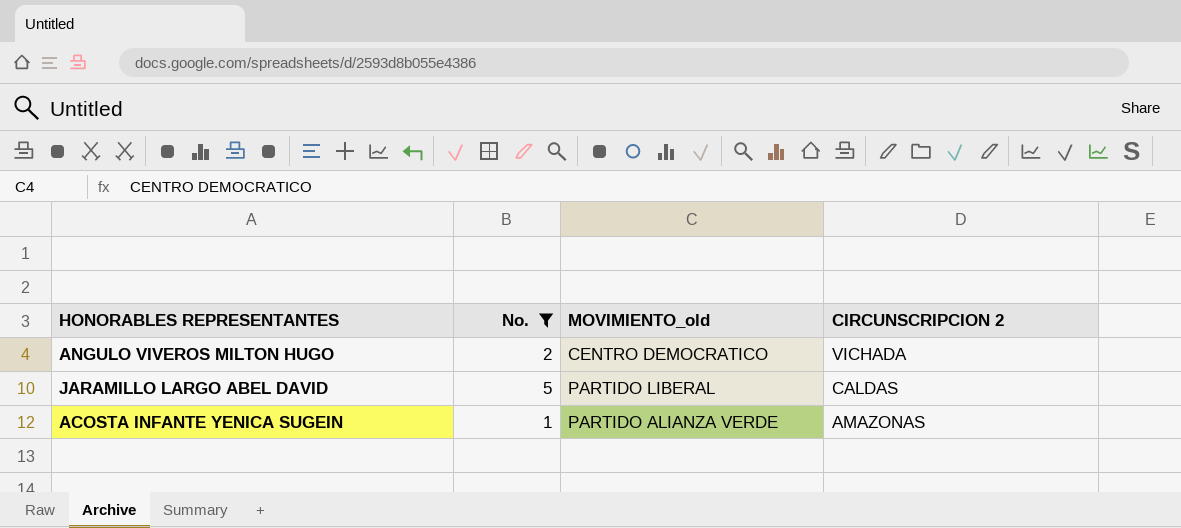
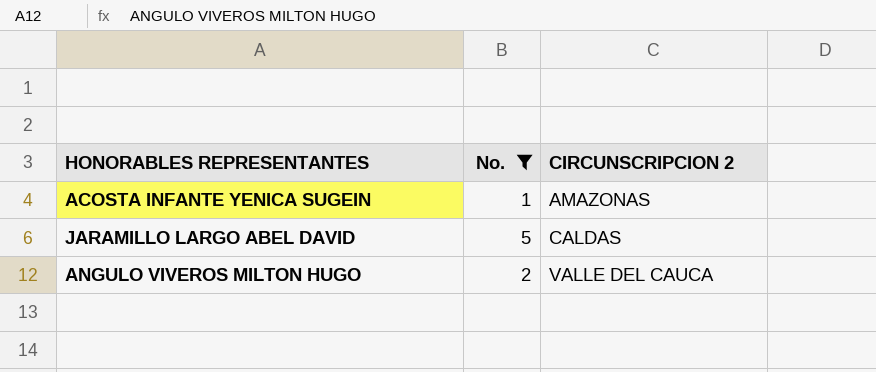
row order: CIRCUNSCRIPCION 2 descending -> CIRCUNSCRIPCION 2 ascending
column MOVIMIENTO_old | position: 3 -> none
ANGULO VIVEROS MILTON HUGO | CIRCUNSCRIPCION 2: VICHADA -> VALLE DEL CAUCA

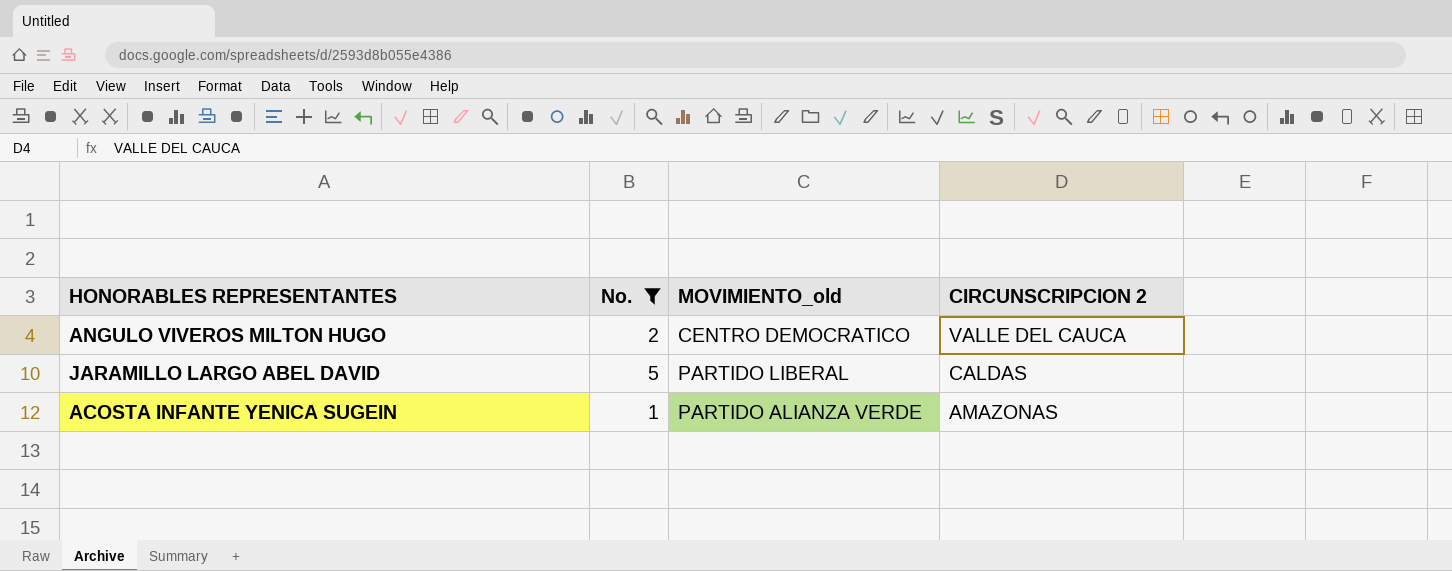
row order: CIRCUNSCRIPCION 2 ascending -> CIRCUNSCRIPCION 2 descending
column MOVIMIENTO_old | position: none -> 3

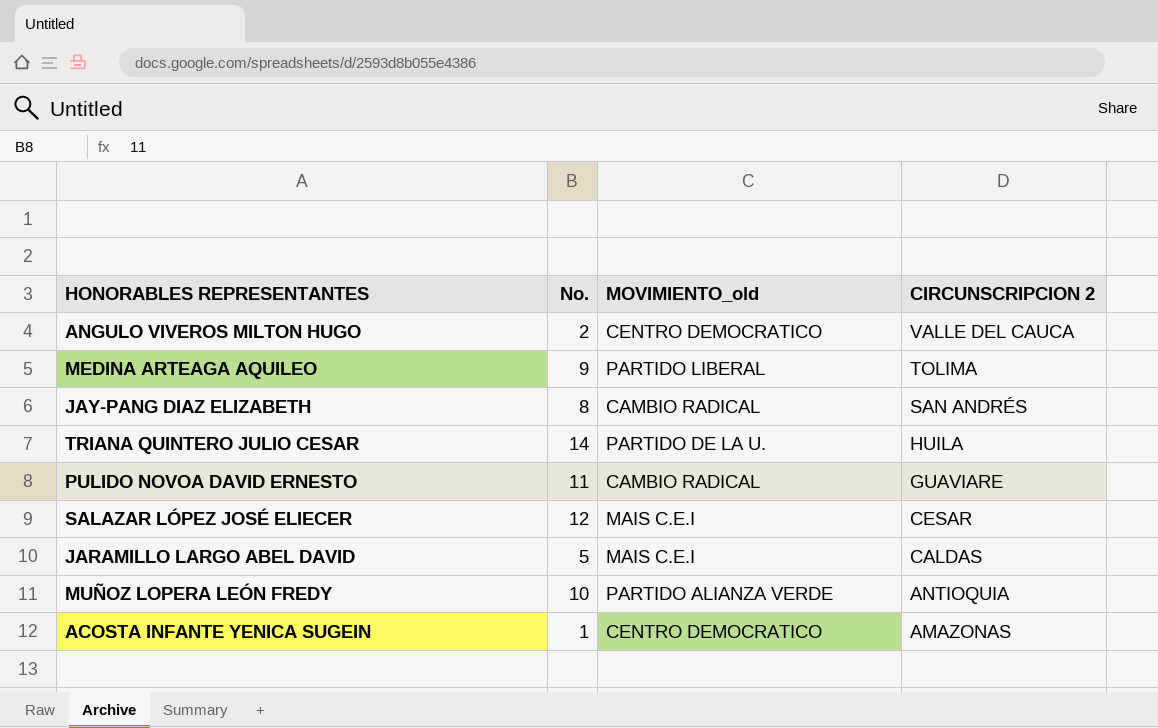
filter: No. <= 5 -> none
JARAMILLO LARGO ABEL DAVID | MOVIMIENTO_old: PARTIDO LIBERAL -> MAIS C.E.I
ACOSTA INFANTE YENICA SUGEIN | MOVIMIENTO_old: PARTIDO ALIANZA VERDE -> CENTRO DEMOCRATICO

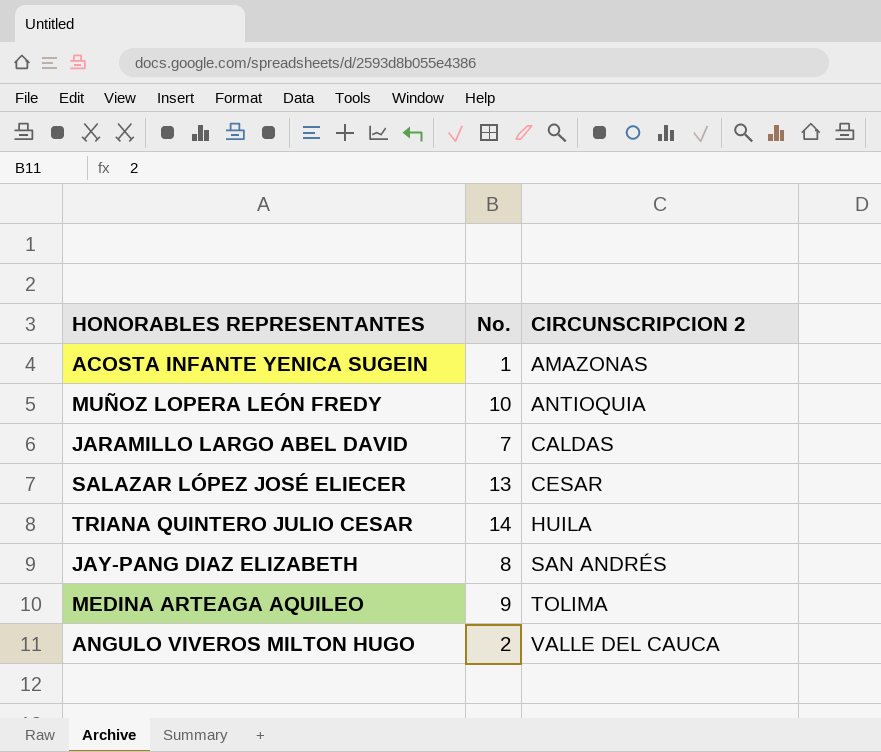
row order: CIRCUNSCRIPCION 2 descending -> CIRCUNSCRIPCION 2 ascending
column MOVIMIENTO_old | position: 3 -> none
row PULIDO NOVOA DAVID ERNESTO: 11 | CAMBIO RADICAL | GUAVIARE -> none
JARAMILLO LARGO ABEL DAVID | No.: 5 -> 7
SALAZAR LÓPEZ JOSÉ ELIECER | No.: 12 -> 13

